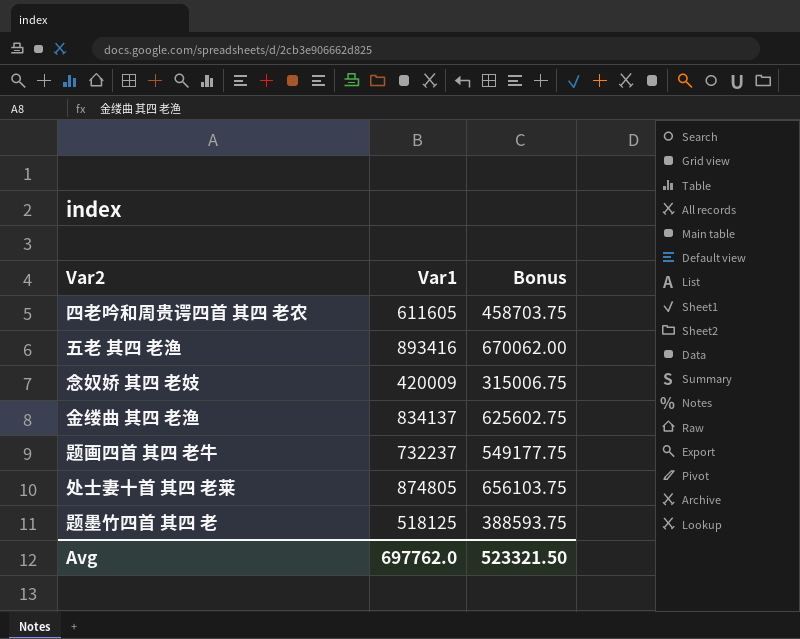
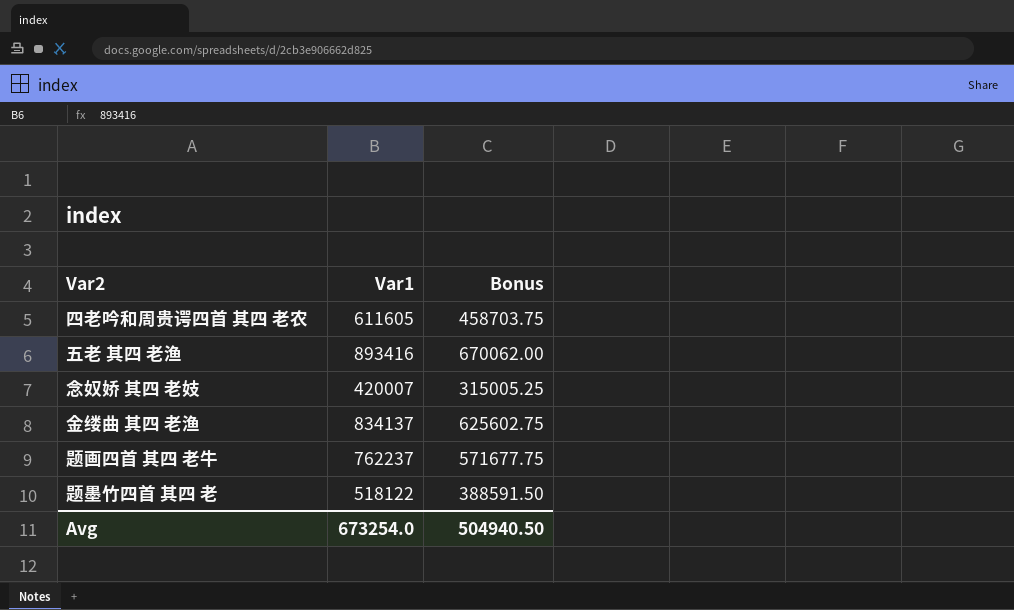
row 处士妻十首 其四 老莱: 874805 | 656103.75 -> none
念奴娇 其四 老妓 | Var1: 420009 -> 420007
念奴娇 其四 老妓 | Bonus: 315006.75 -> 315005.25
题画四首 其四 老牛 | Var1: 732237 -> 762237
题画四首 其四 老牛 | Bonus: 549177.75 -> 571677.75
题墨竹四首 其四 老 | Var1: 518125 -> 518122
题墨竹四首 其四 老 | Bonus: 388593.75 -> 388591.50
Avg | Var1: 697762.0 -> 673254.0
Avg | Bonus: 523321.50 -> 504940.50

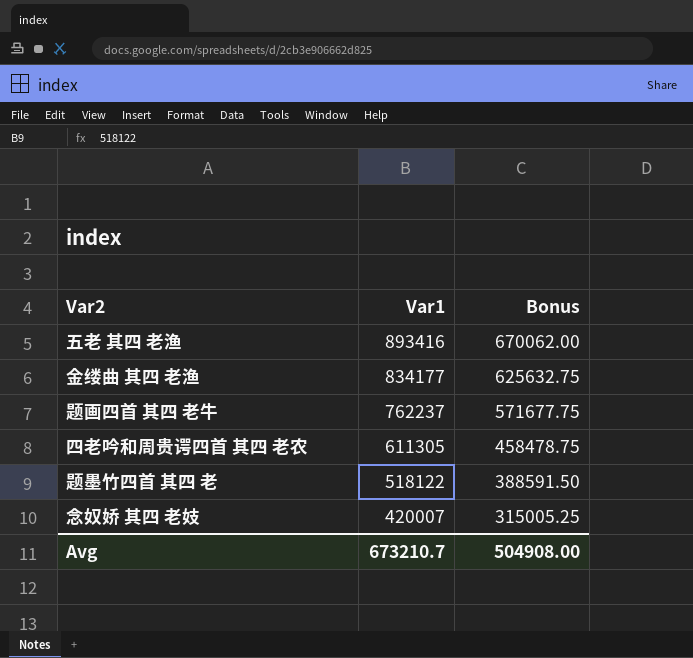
row order: none -> Var1 descending
金缕曲 其四 老渔 | Var1: 834137 -> 834177
金缕曲 其四 老渔 | Bonus: 625602.75 -> 625632.75
四老吟和周贵谔四首 其四 老农 | Var1: 611605 -> 611305
四老吟和周贵谔四首 其四 老农 | Bonus: 458703.75 -> 458478.75
Avg | Var1: 673254.0 -> 673210.7
Avg | Bonus: 504940.50 -> 504908.00

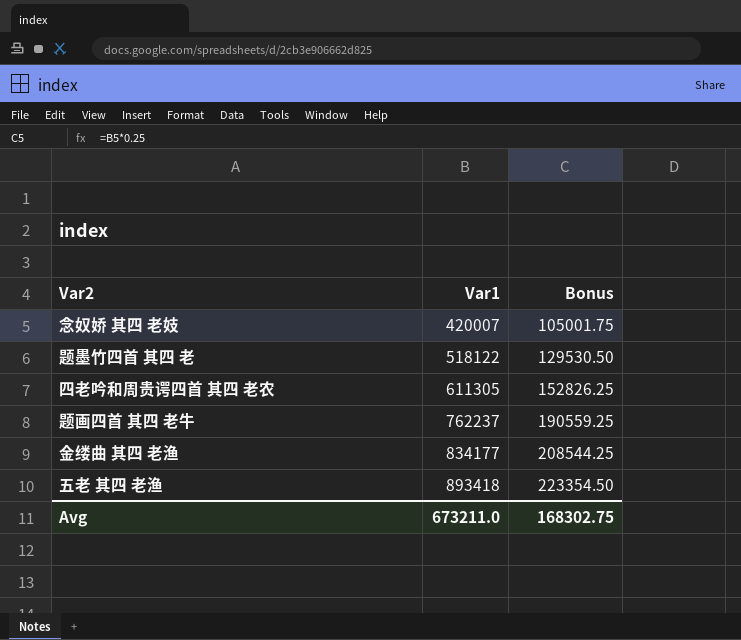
row order: Var1 descending -> Var1 ascending
column Bonus | formula: [Var1] * 0.75 -> [Var1] * 0.25
五老 其四 老渔 | Var1: 893416 -> 893418
Avg | Var1: 673210.7 -> 673211.0
Avg | Bonus: 504908.00 -> 168302.75

